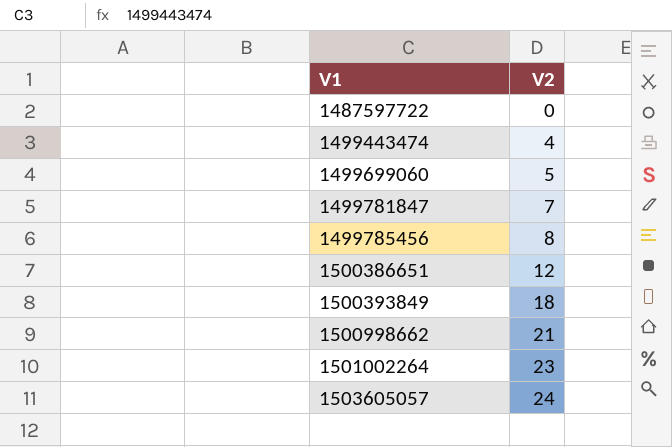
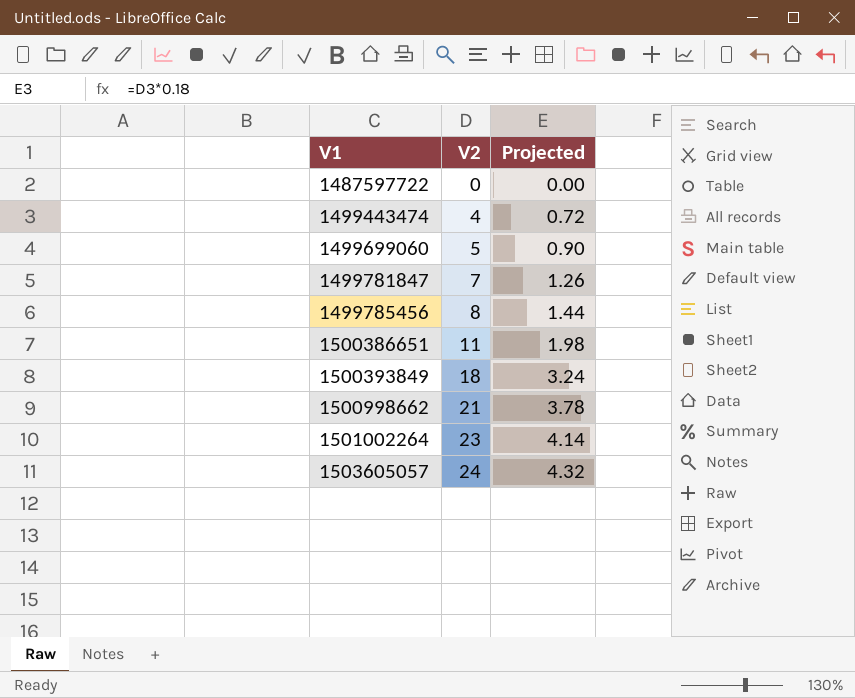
column Projected | formula: none -> [V2] * 0.18
1500386651 | V2: 12 -> 11

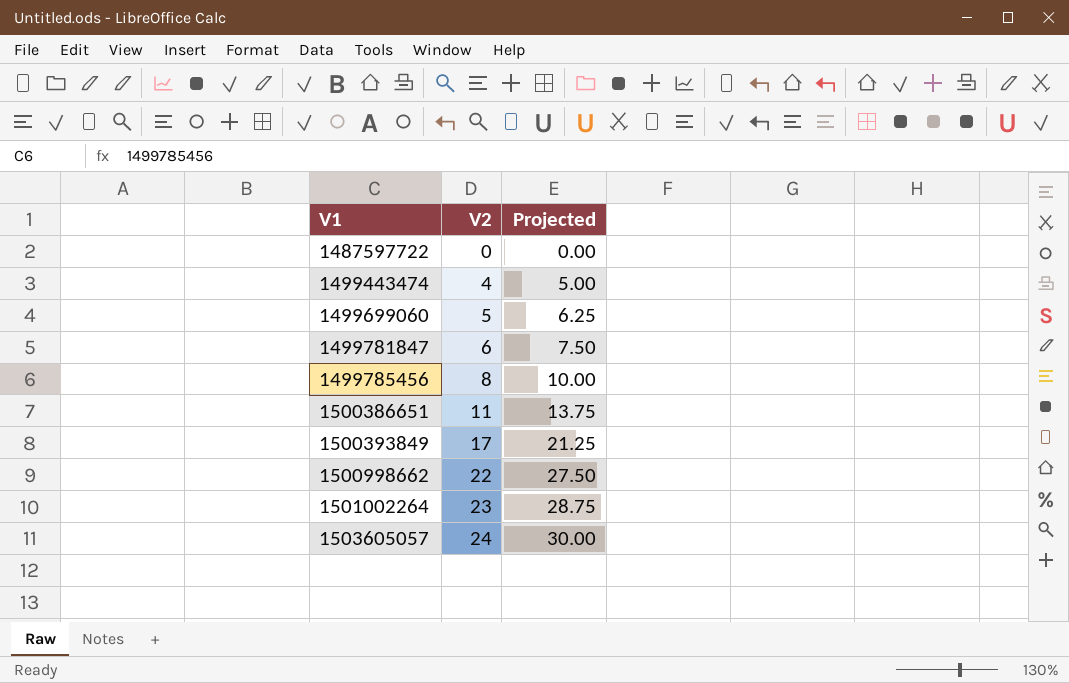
column Projected | formula: [V2] * 0.18 -> [V2] * 1.25
1499781847 | V2: 7 -> 6
1500393849 | V2: 18 -> 17
1500998662 | V2: 21 -> 22

